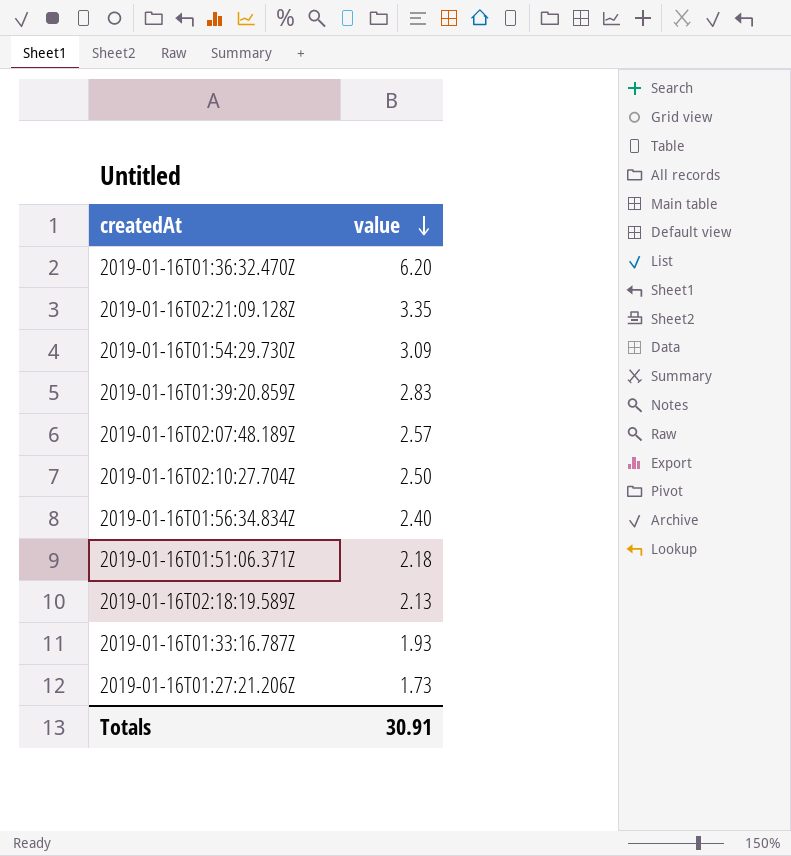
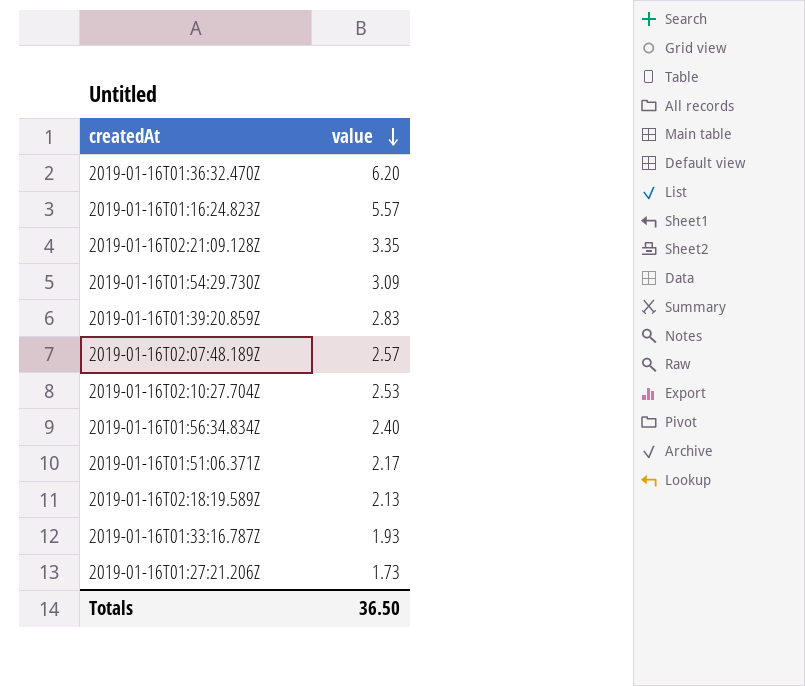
row 2019-01-16T01:16:24.823Z: none -> 5.57
2019-01-16T02:10:27.704Z | value: 2.50 -> 2.53
2019-01-16T01:51:06.371Z | value: 2.18 -> 2.17
Totals | value: 30.91 -> 36.50

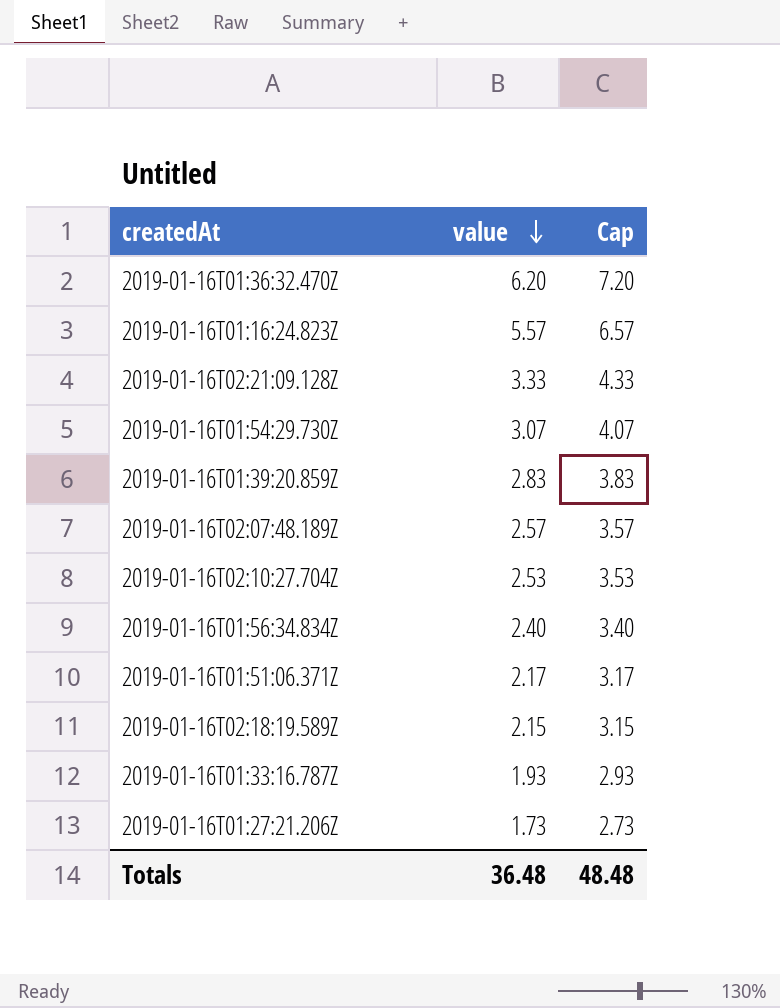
column Cap | formula: none -> [value] + 1
2019-01-16T02:21:09.128Z | value: 3.35 -> 3.33
2019-01-16T01:54:29.730Z | value: 3.09 -> 3.07
2019-01-16T02:18:19.589Z | value: 2.13 -> 2.15
Totals | value: 36.50 -> 36.48

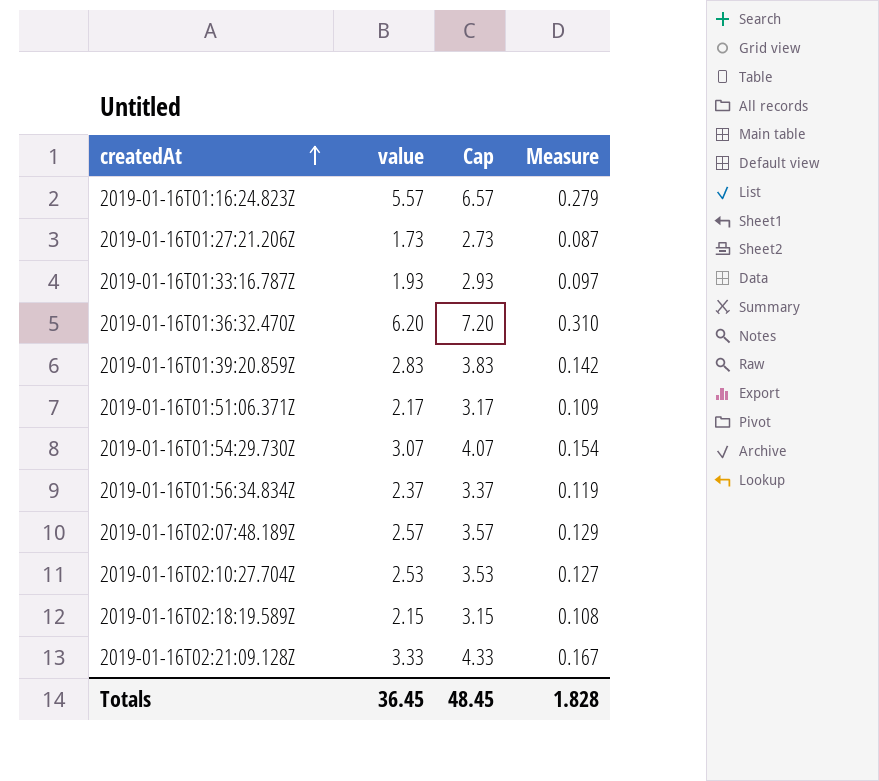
row order: value descending -> createdAt ascending
column Measure | formula: none -> [value] * 0.05
2019-01-16T01:56:34.834Z | value: 2.40 -> 2.37
2019-01-16T01:56:34.834Z | Cap: 3.40 -> 3.37
Totals | value: 36.48 -> 36.45
Totals | Cap: 48.48 -> 48.45

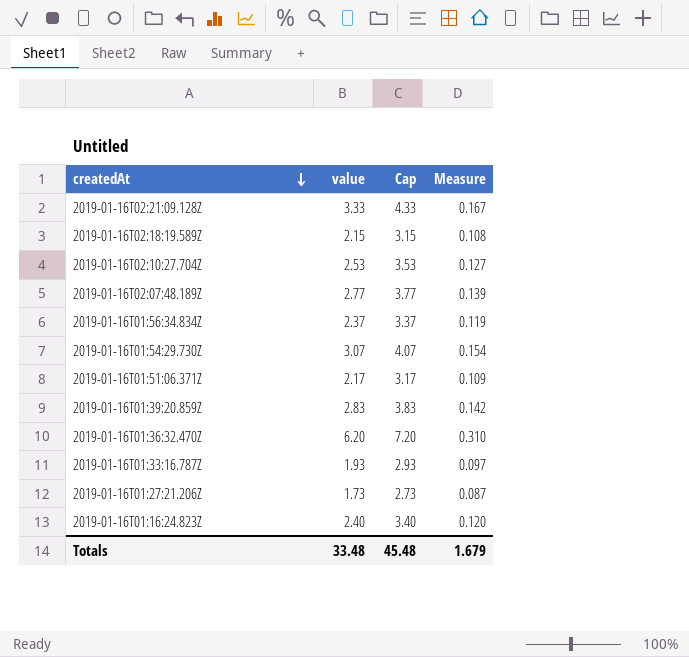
row order: createdAt ascending -> createdAt descending
2019-01-16T02:07:48.189Z | value: 2.57 -> 2.77
2019-01-16T02:07:48.189Z | Cap: 3.57 -> 3.77
2019-01-16T02:07:48.189Z | Measure: 0.129 -> 0.139
2019-01-16T01:16:24.823Z | value: 5.57 -> 2.40
2019-01-16T01:16:24.823Z | Cap: 6.57 -> 3.40
2019-01-16T01:16:24.823Z | Measure: 0.279 -> 0.120
Totals | value: 36.45 -> 33.48
Totals | Cap: 48.45 -> 45.48
Totals | Measure: 1.828 -> 1.679

